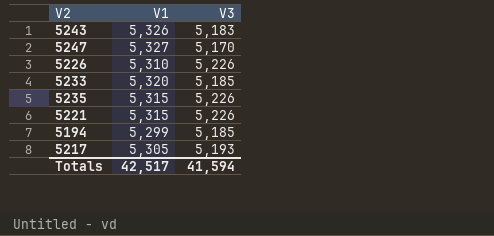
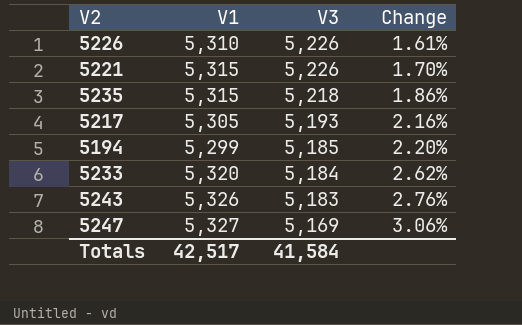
row order: none -> V3 descending
column Change | formula: none -> ([V1] - [V3]) / [V3]
5235 | V3: 5,226 -> 5,218
5233 | V3: 5,185 -> 5,184
5247 | V3: 5,170 -> 5,169
Totals | V3: 41,594 -> 41,584

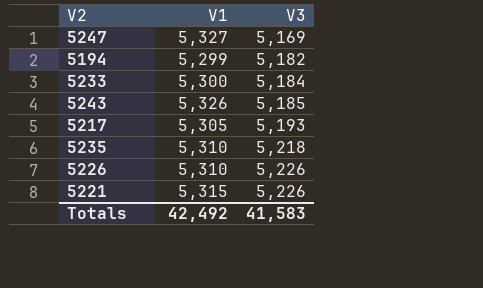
row order: V3 descending -> V3 ascending
column Change | formula: ([V1] - [V3]) / [V3] -> none
5194 | V3: 5,185 -> 5,182
5233 | V1: 5,320 -> 5,300
5243 | V3: 5,183 -> 5,185
5235 | V1: 5,315 -> 5,310
Totals | V1: 42,517 -> 42,492
Totals | V3: 41,584 -> 41,583

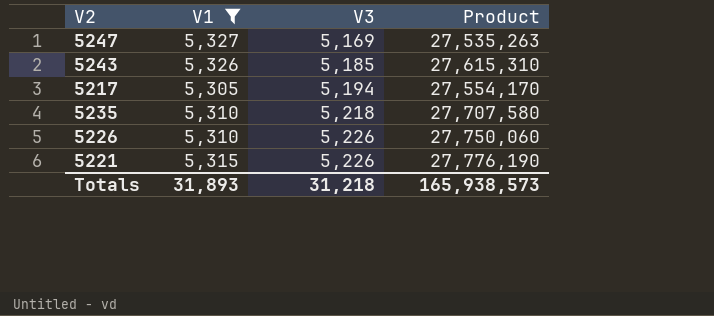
filter: none -> V1 >= 5,305
column Product | formula: none -> [V1] * [V3]
5217 | V3: 5,193 -> 5,194
Totals | V1: 42,492 -> 31,893
Totals | V3: 41,583 -> 31,218

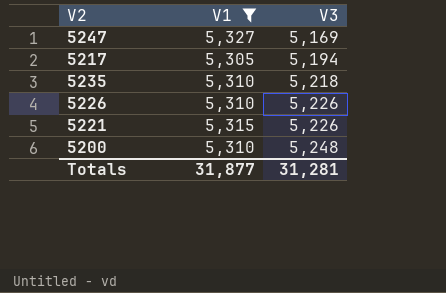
column Product | formula: [V1] * [V3] -> none
row 5243: 5,326 | 5,185 | 27,615,310 -> none
row 5200: none -> 5,310 | 5,248
Totals | V1: 31,893 -> 31,877
Totals | V3: 31,218 -> 31,281

